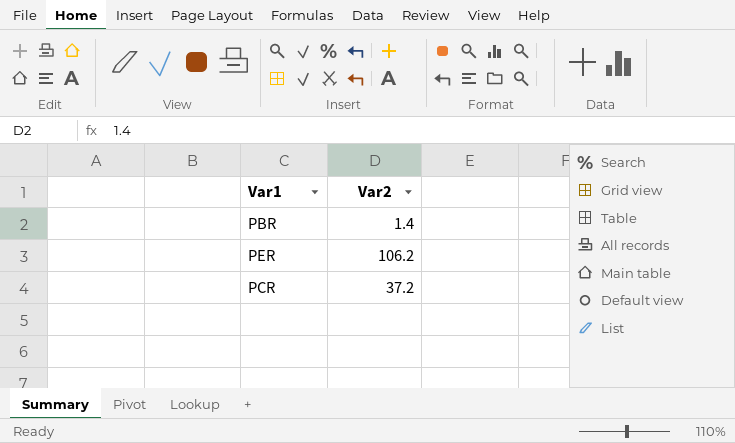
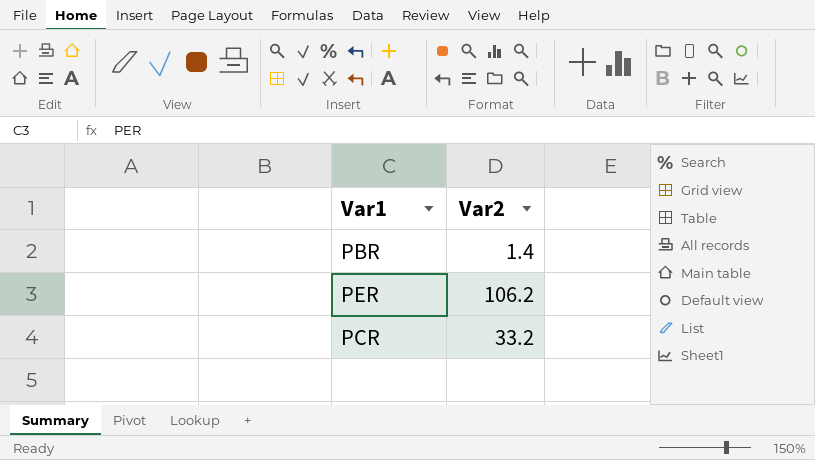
PCR | Var2: 37.2 -> 33.2

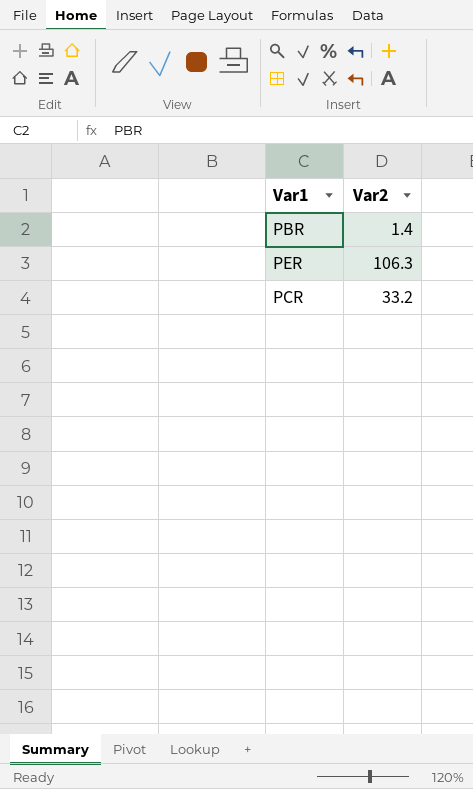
PER | Var2: 106.2 -> 106.3

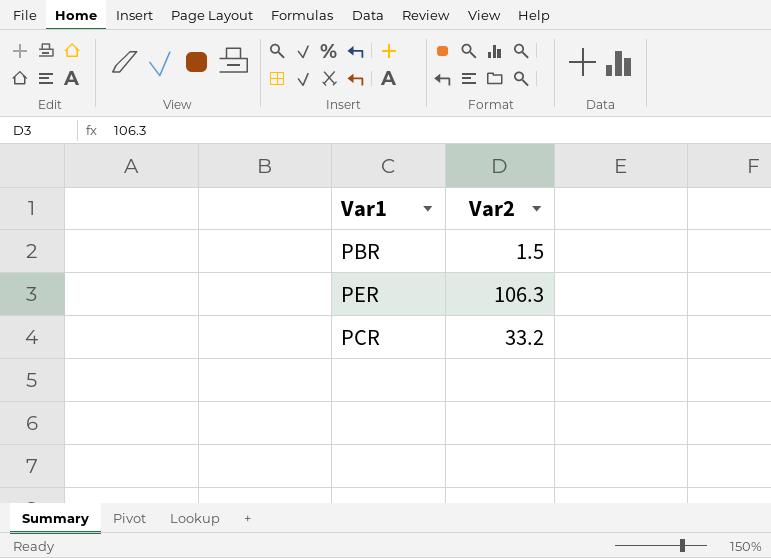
PBR | Var2: 1.4 -> 1.5

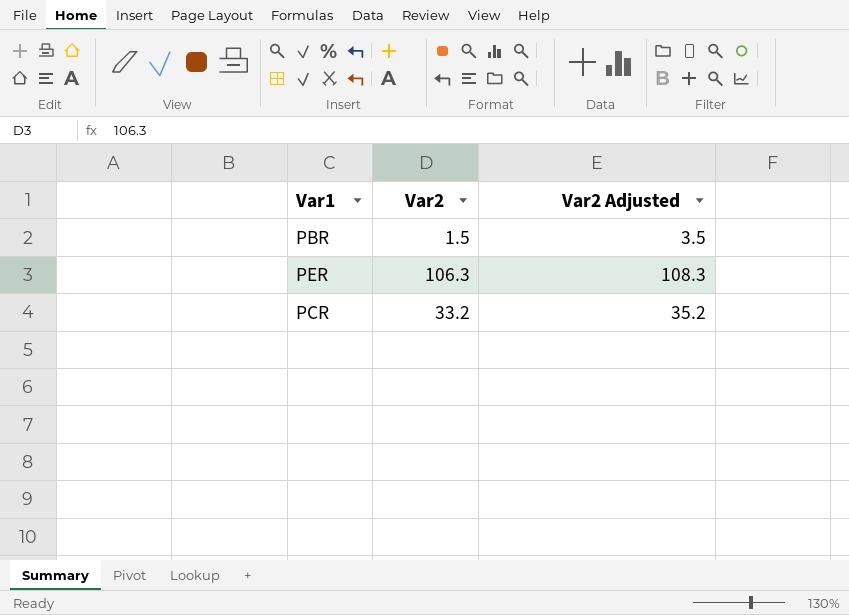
column Var2 Adjusted | formula: none -> [Var2] + 2

